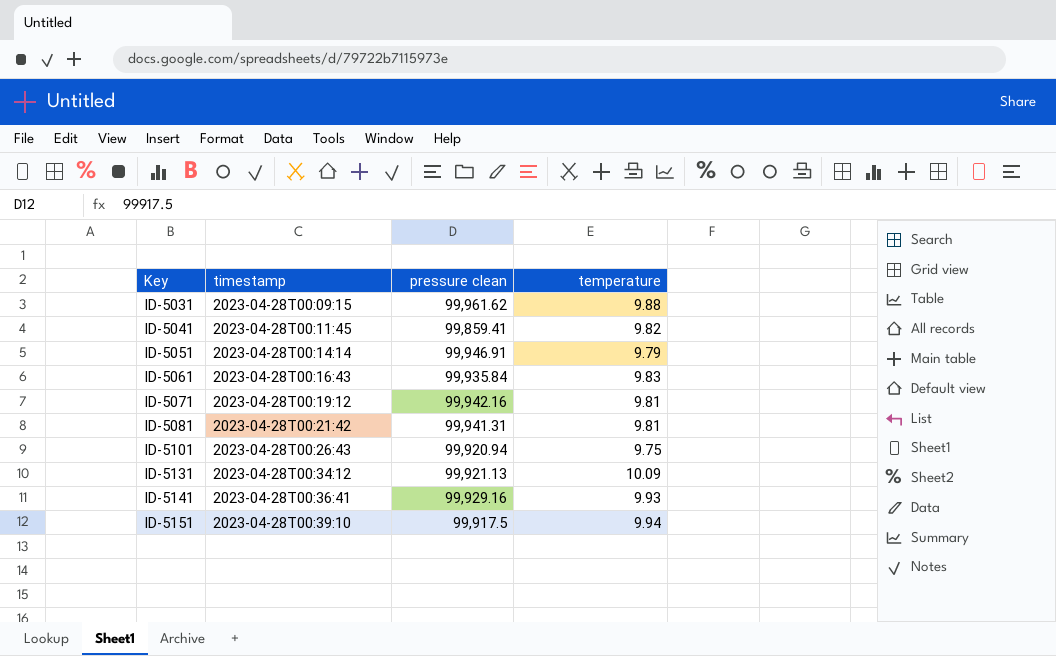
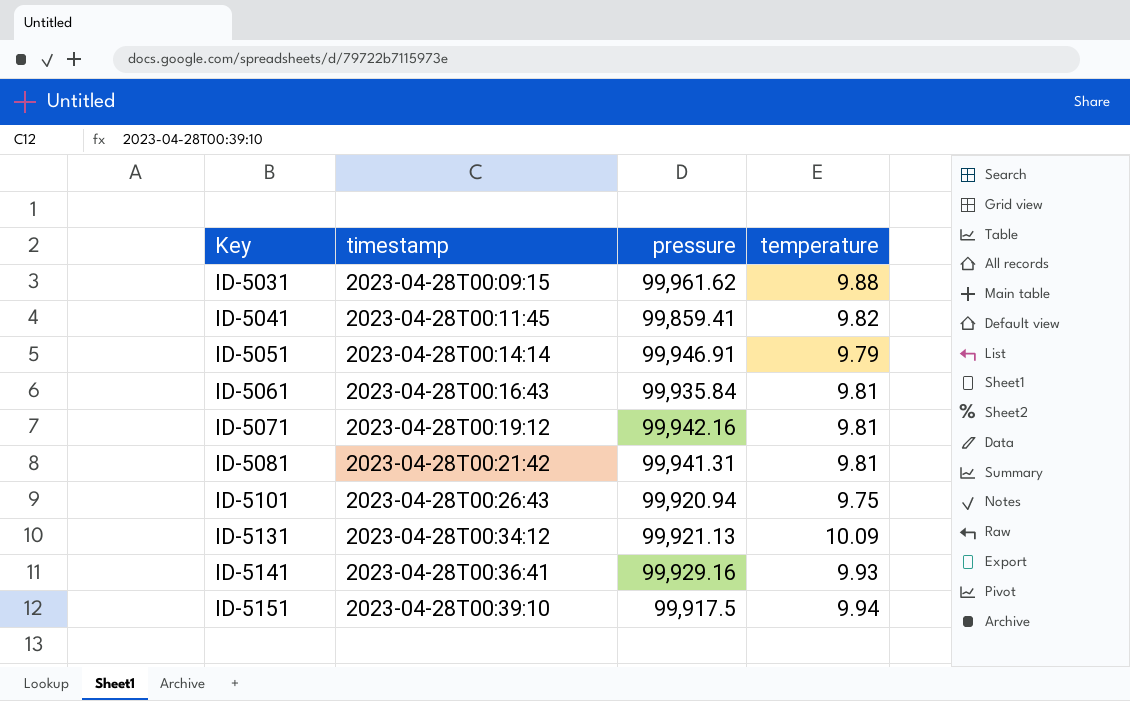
column name: pressure clean -> pressure
ID-5061 | temperature: 9.83 -> 9.81

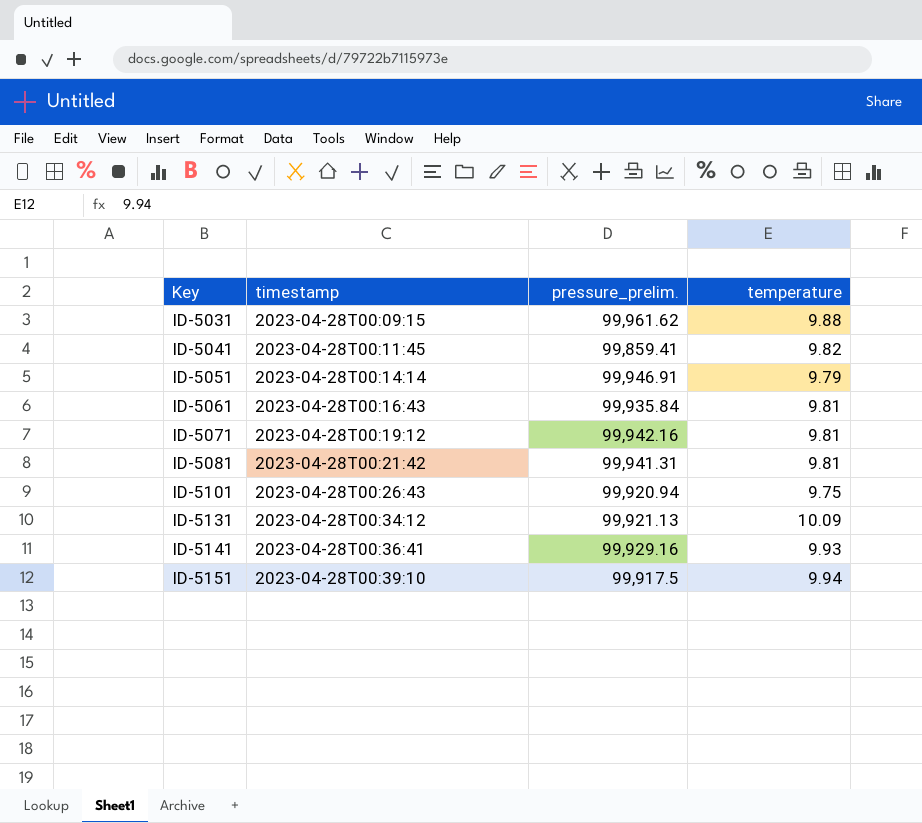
column name: pressure -> pressure_prelim.

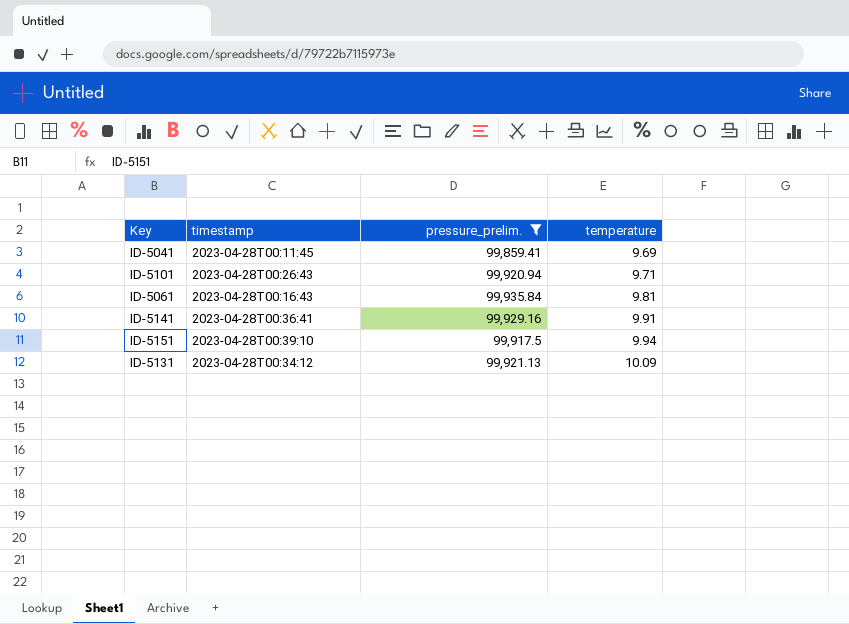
filter: none -> pressure_prelim. <= 99,935.84
row order: Key ascending -> temperature ascending
ID-5041 | temperature: 9.82 -> 9.69
ID-5101 | temperature: 9.75 -> 9.71
ID-5141 | temperature: 9.93 -> 9.91

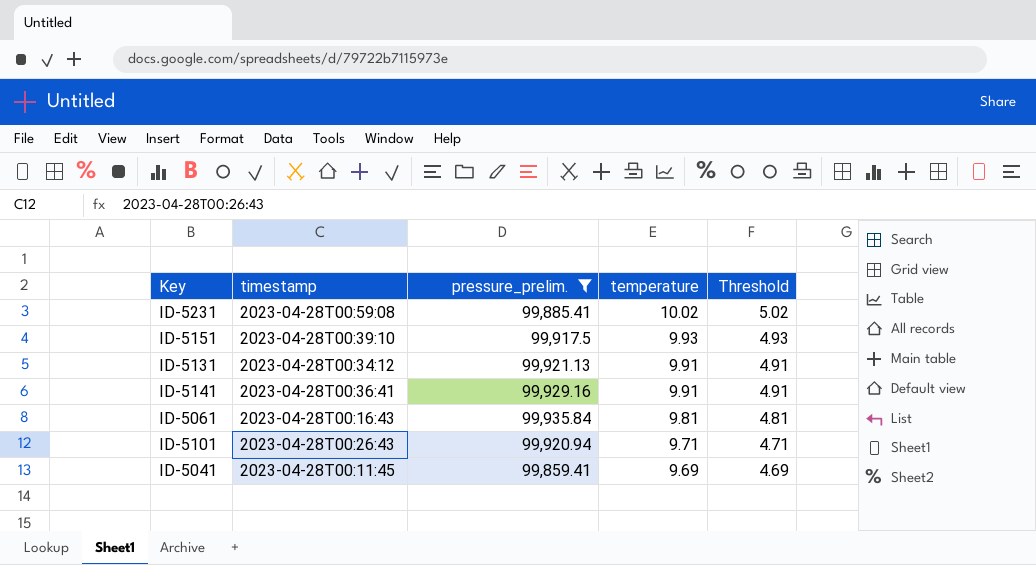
row order: temperature ascending -> temperature descending
column Threshold | formula: none -> [temperature] - 5
row ID-5231: none -> 2023-04-28T00:59:08 | 99,885.41 | 10.02 | 5.02
ID-5151 | temperature: 9.94 -> 9.93
ID-5131 | temperature: 10.09 -> 9.91

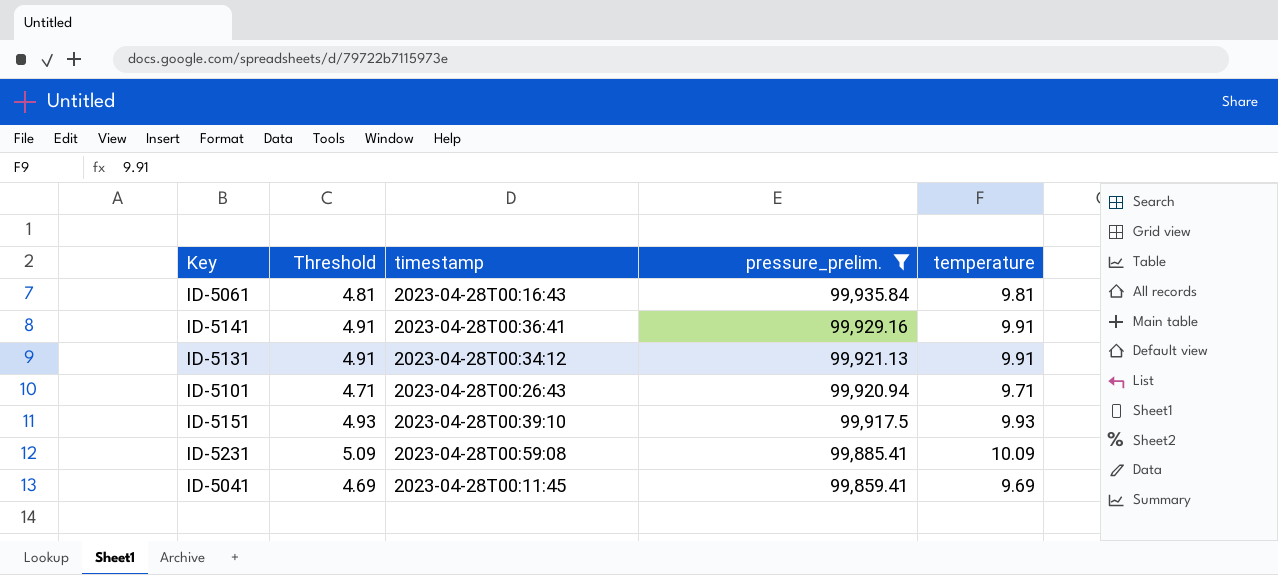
row order: temperature descending -> pressure_prelim. descending
column Threshold | position: 5 -> 2
ID-5231 | Threshold: 5.02 -> 5.09
ID-5231 | temperature: 10.02 -> 10.09

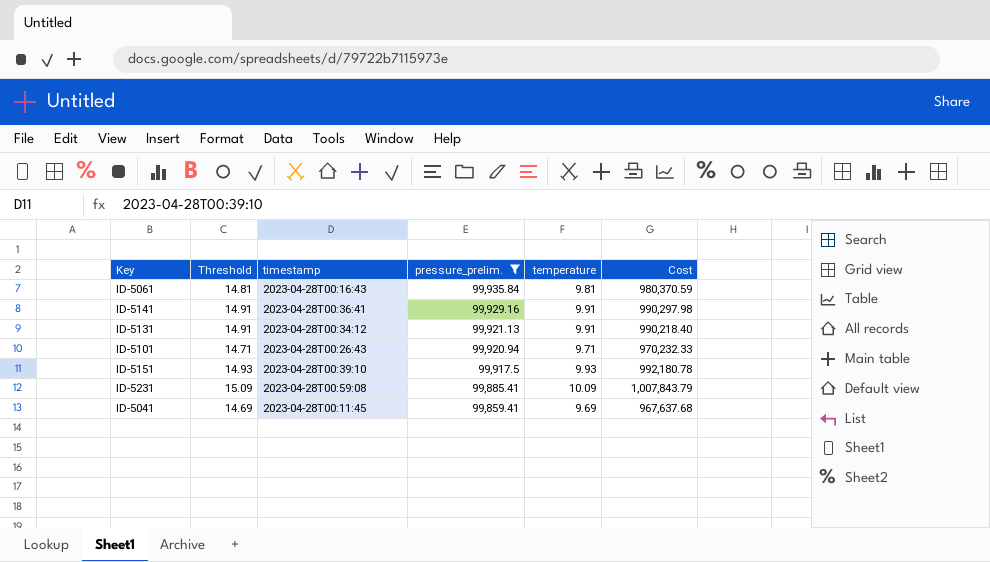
column Threshold | formula: [temperature] - 5 -> [temperature] + 5
column Cost | formula: none -> [pressure_prelim.] * [temperature]

